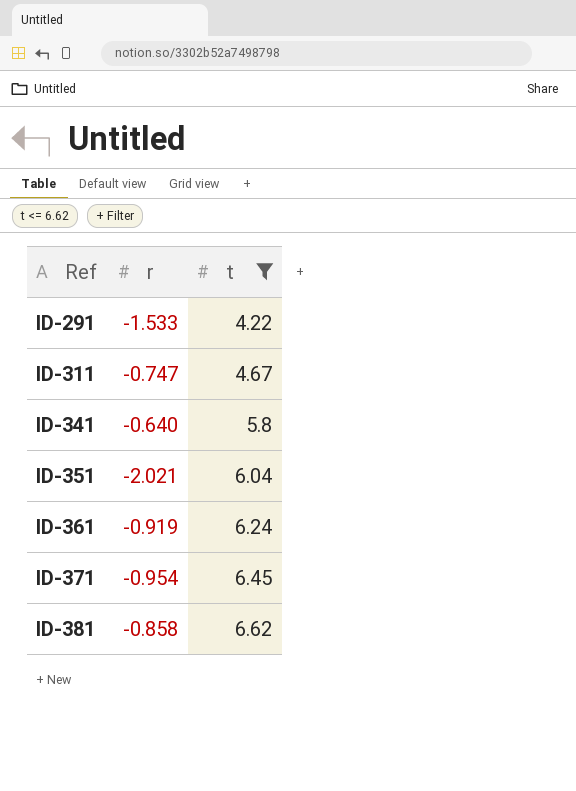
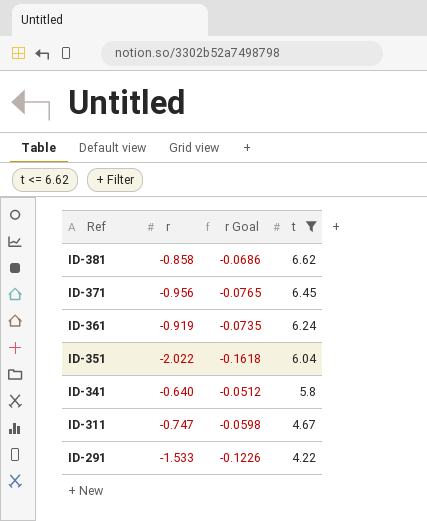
row order: Ref ascending -> Ref descending
column r Goal | formula: none -> [r] * 0.08
ID-371 | r: -0.954 -> -0.956
ID-351 | r: -2.021 -> -2.022

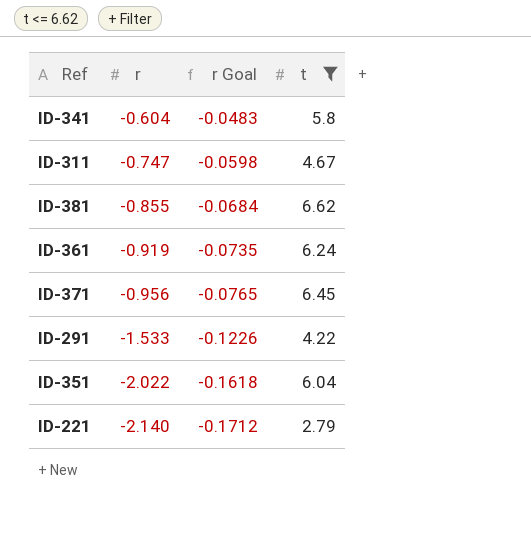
row order: Ref descending -> r descending
ID-341 | r: -0.640 -> -0.604
ID-341 | r Goal: -0.0512 -> -0.0483
ID-381 | r: -0.858 -> -0.855
ID-381 | r Goal: -0.0686 -> -0.0684
row ID-221: none -> -2.140 | -0.1712 | 2.79

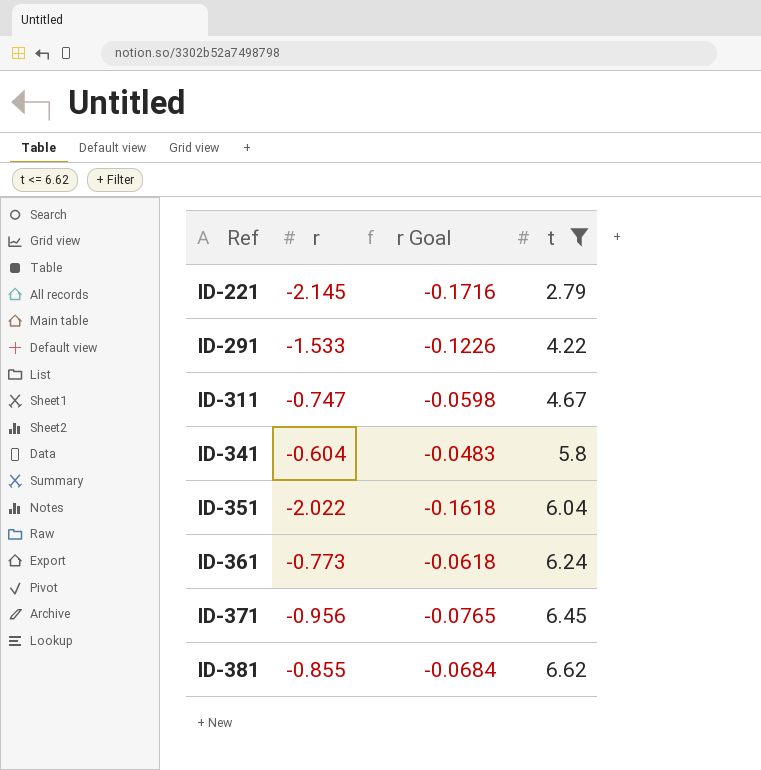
row order: r descending -> Ref ascending
ID-221 | r: -2.140 -> -2.145
ID-221 | r Goal: -0.1712 -> -0.1716
ID-361 | r: -0.919 -> -0.773
ID-361 | r Goal: -0.0735 -> -0.0618

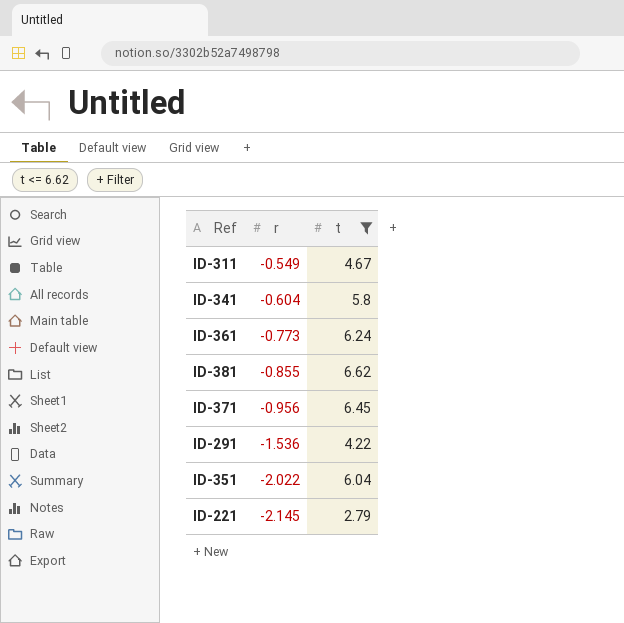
row order: Ref ascending -> r descending
column r Goal | formula: [r] * 0.08 -> none
ID-311 | r: -0.747 -> -0.549
ID-291 | r: -1.533 -> -1.536

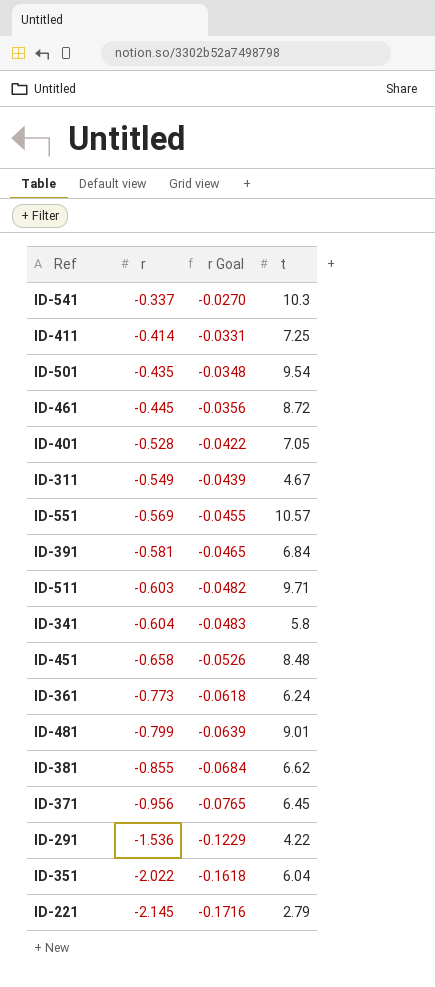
filter: t <= 6.62 -> none
column r Goal | formula: none -> [r] * 0.08

